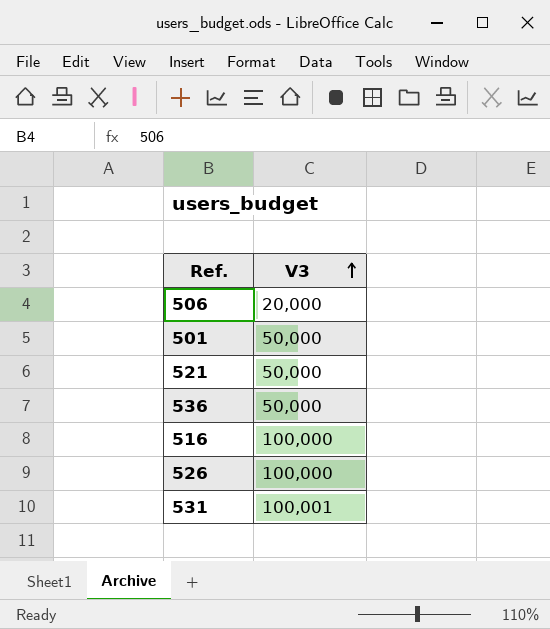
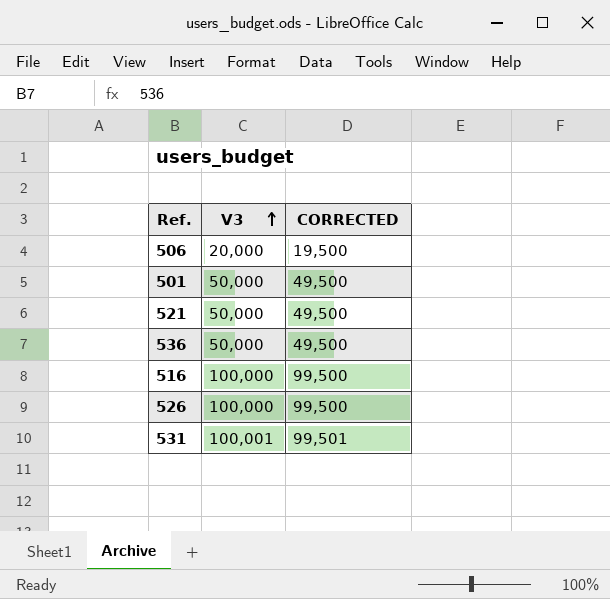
column CORRECTED | formula: none -> [V3] - 500

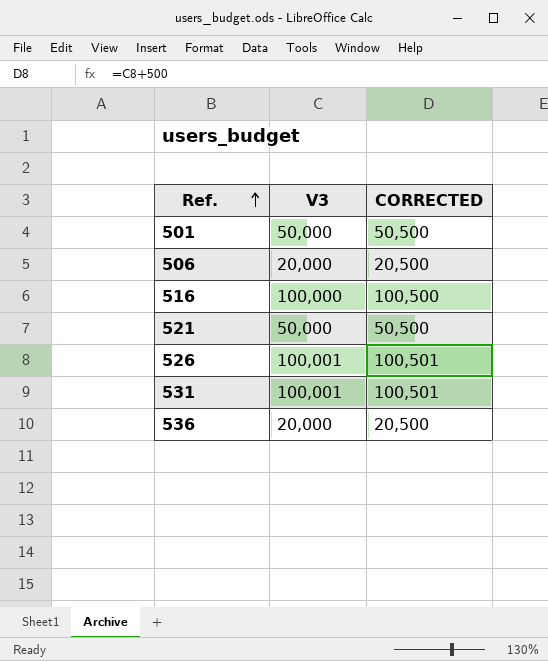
row order: V3 ascending -> Ref. ascending
column CORRECTED | formula: [V3] - 500 -> [V3] + 500
526 | V3: 100,000 -> 100,001
536 | V3: 50,000 -> 20,000

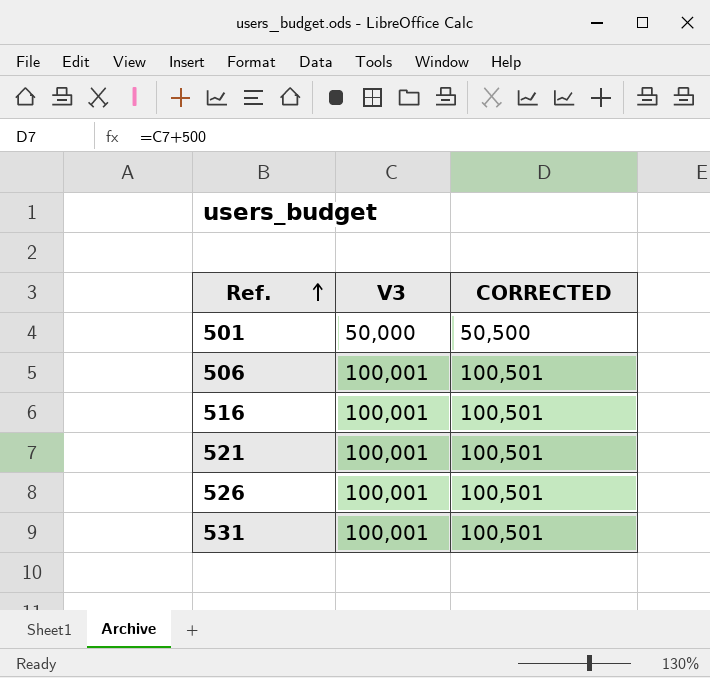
row 536: 20,000 | 20,500 -> none
506 | V3: 20,000 -> 100,001
506 | CORRECTED: 20,500 -> 100,501
516 | V3: 100,000 -> 100,001
516 | CORRECTED: 100,500 -> 100,501
521 | V3: 50,000 -> 100,001
521 | CORRECTED: 50,500 -> 100,501

